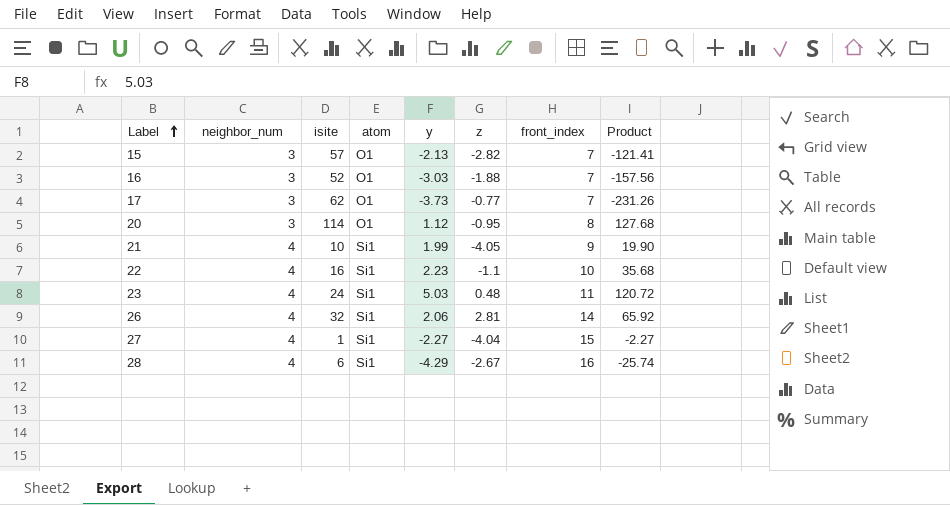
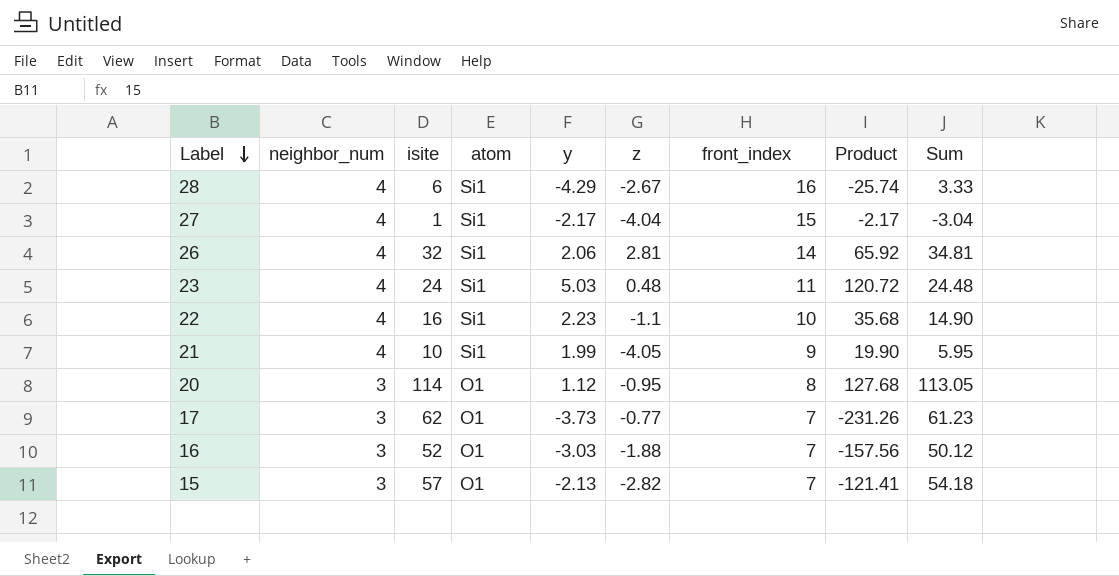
row order: Label ascending -> Label descending
column Sum | formula: none -> [isite] + [z]
27 | y: -2.27 -> -2.17
27 | Product: -2.27 -> -2.17

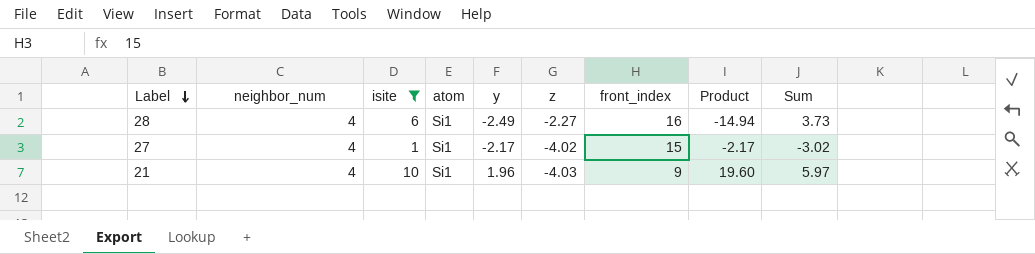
filter: none -> isite <= 10
28 | y: -4.29 -> -2.49
28 | z: -2.67 -> -2.27
28 | Product: -25.74 -> -14.94
28 | Sum: 3.33 -> 3.73
27 | z: -4.04 -> -4.02
27 | Sum: -3.04 -> -3.02
21 | y: 1.99 -> 1.96
21 | z: -4.05 -> -4.03
21 | Product: 19.90 -> 19.60
21 | Sum: 5.95 -> 5.97

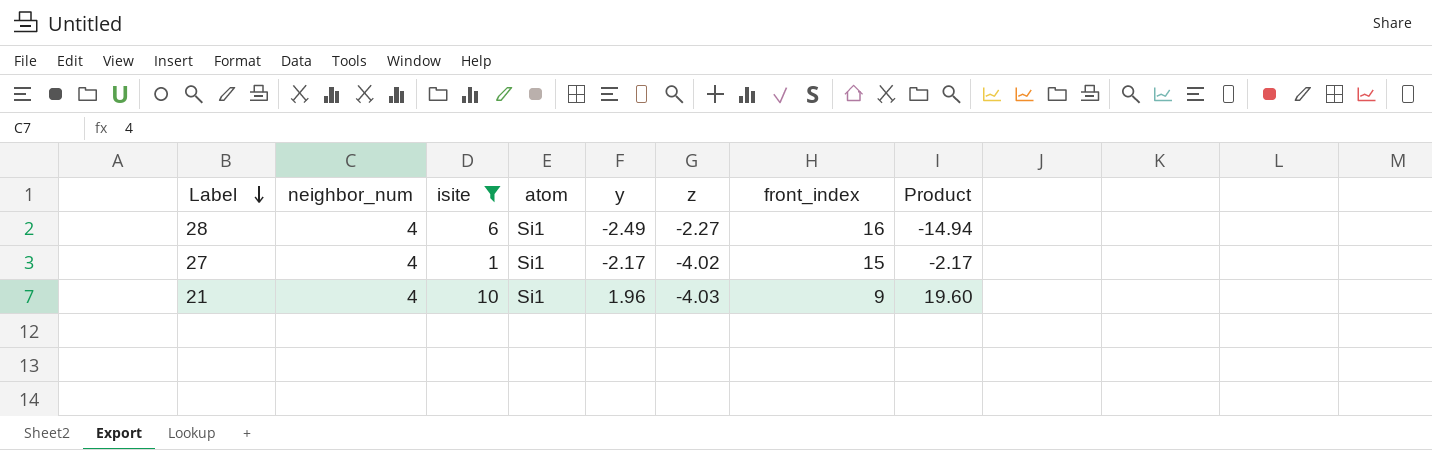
column Sum | formula: [isite] + [z] -> none

